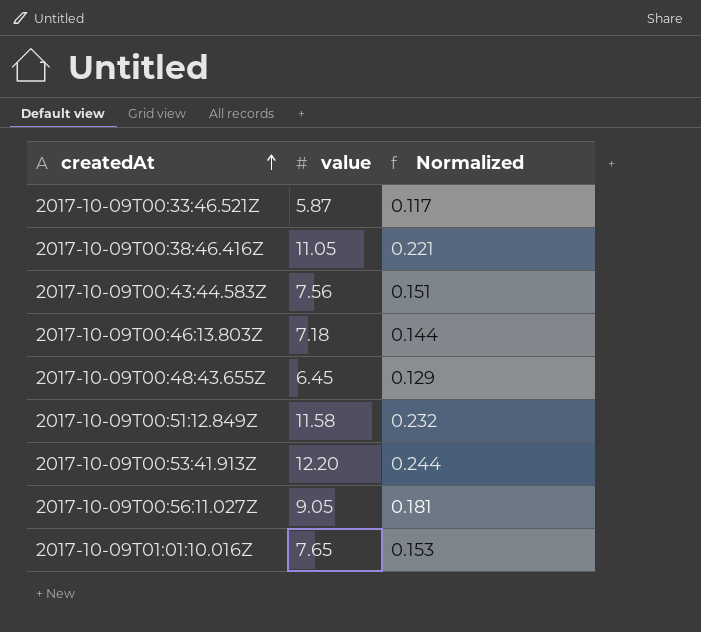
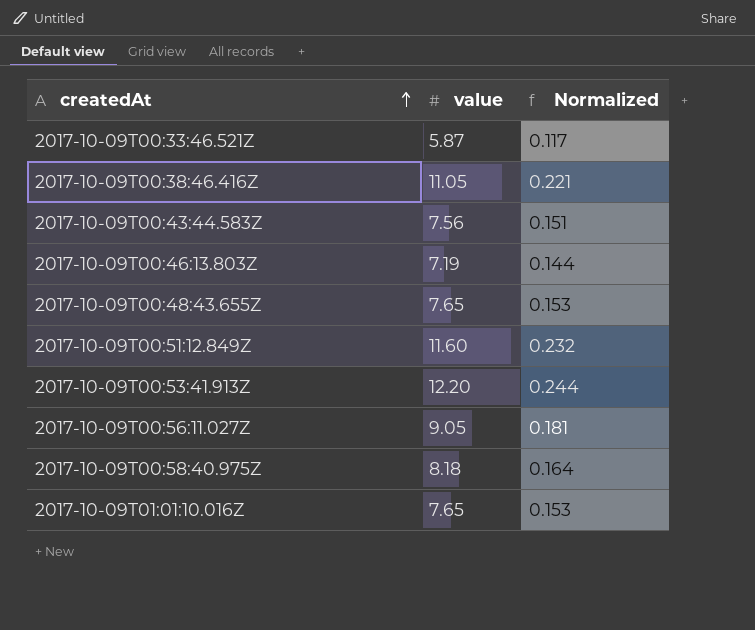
2017-10-09T00:46:13.803Z | value: 7.18 -> 7.19
2017-10-09T00:48:43.655Z | value: 6.45 -> 7.65
2017-10-09T00:48:43.655Z | Normalized: 0.129 -> 0.153
2017-10-09T00:51:12.849Z | value: 11.58 -> 11.60
row 2017-10-09T00:58:40.975Z: none -> 8.18 | 0.164

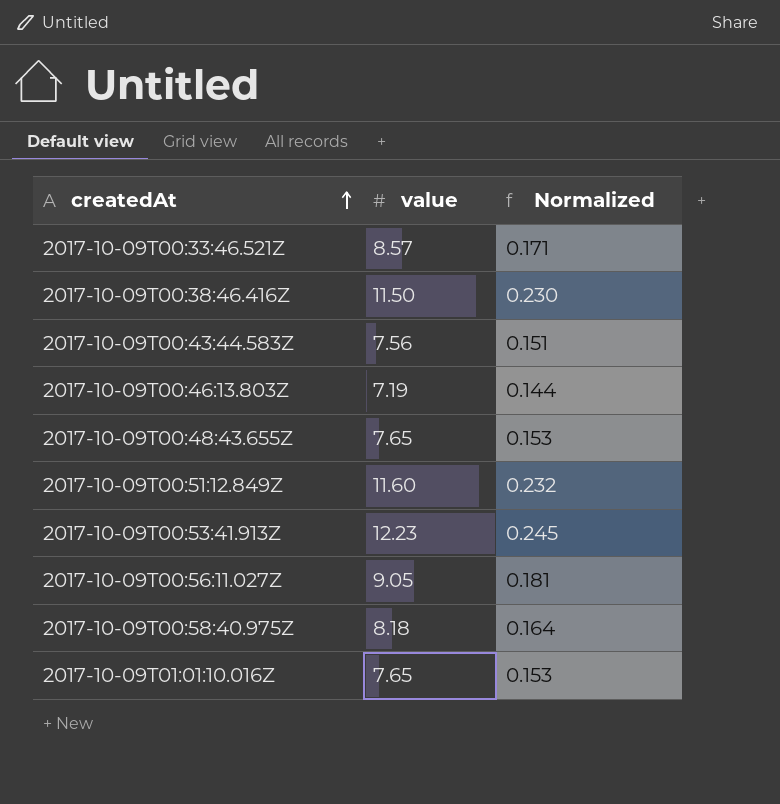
2017-10-09T00:33:46.521Z | value: 5.87 -> 8.57
2017-10-09T00:33:46.521Z | Normalized: 0.117 -> 0.171
2017-10-09T00:38:46.416Z | value: 11.05 -> 11.50
2017-10-09T00:38:46.416Z | Normalized: 0.221 -> 0.230
2017-10-09T00:53:41.913Z | value: 12.20 -> 12.23
2017-10-09T00:53:41.913Z | Normalized: 0.244 -> 0.245

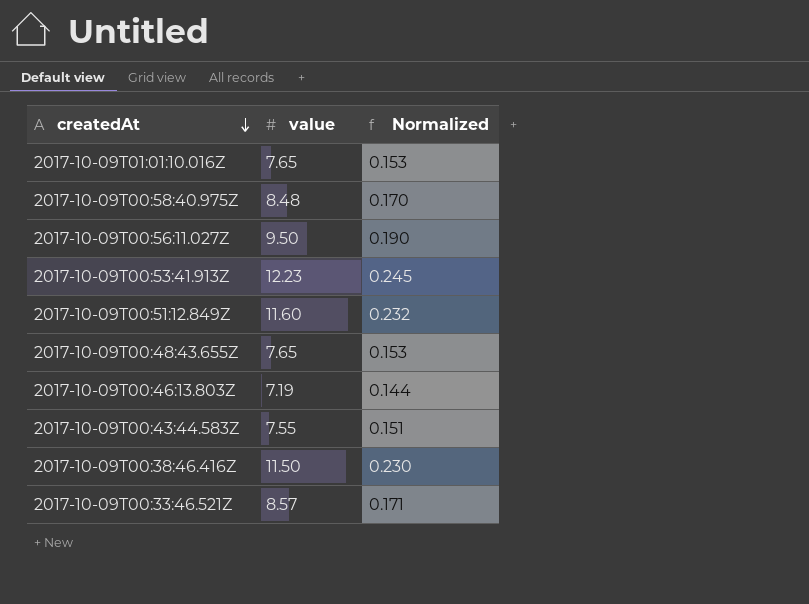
row order: createdAt ascending -> createdAt descending
2017-10-09T00:58:40.975Z | value: 8.18 -> 8.48
2017-10-09T00:58:40.975Z | Normalized: 0.164 -> 0.170
2017-10-09T00:56:11.027Z | value: 9.05 -> 9.50
2017-10-09T00:56:11.027Z | Normalized: 0.181 -> 0.190
2017-10-09T00:43:44.583Z | value: 7.56 -> 7.55

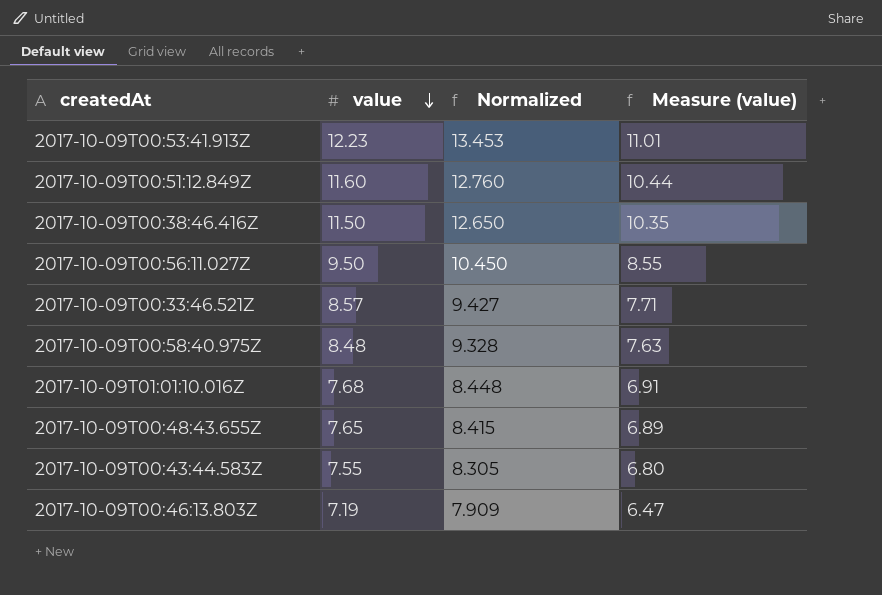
row order: createdAt descending -> value descending
column Normalized | formula: [value] * 0.02 -> [value] * 1.1
column Measure (value) | formula: none -> [value] * 0.9
2017-10-09T01:01:10.016Z | value: 7.65 -> 7.68

